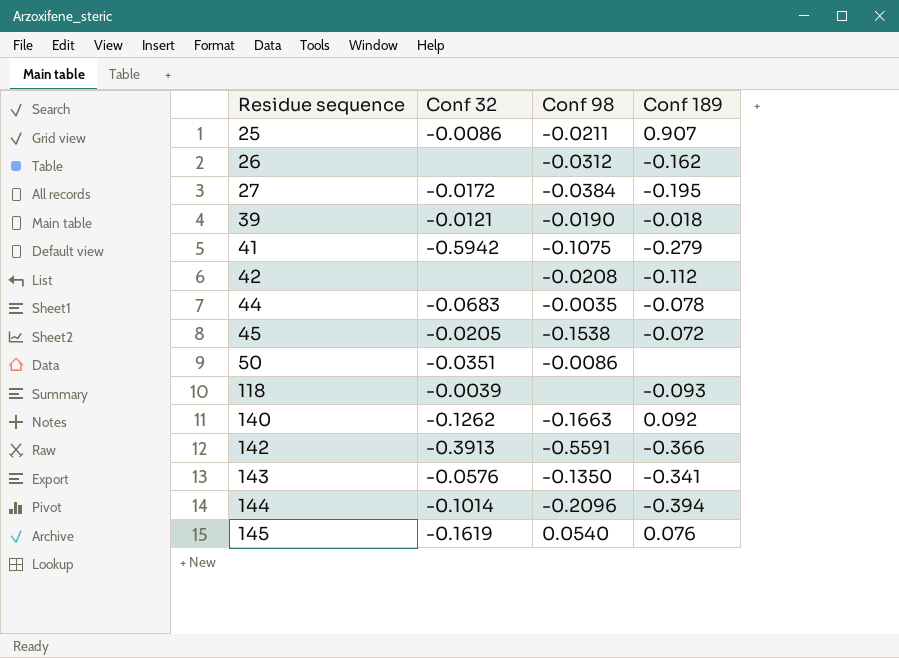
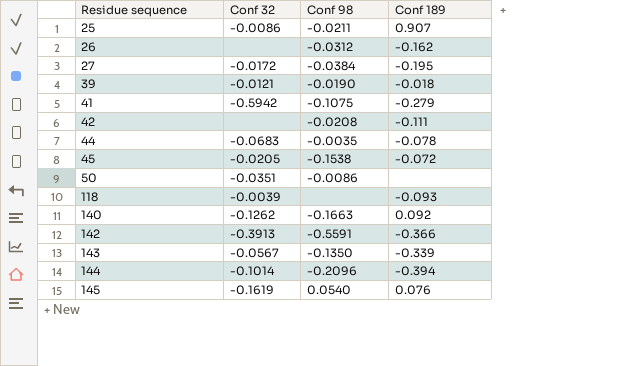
42 | Conf 189: -0.112 -> -0.111
143 | Conf 32: -0.0576 -> -0.0567
143 | Conf 189: -0.341 -> -0.339

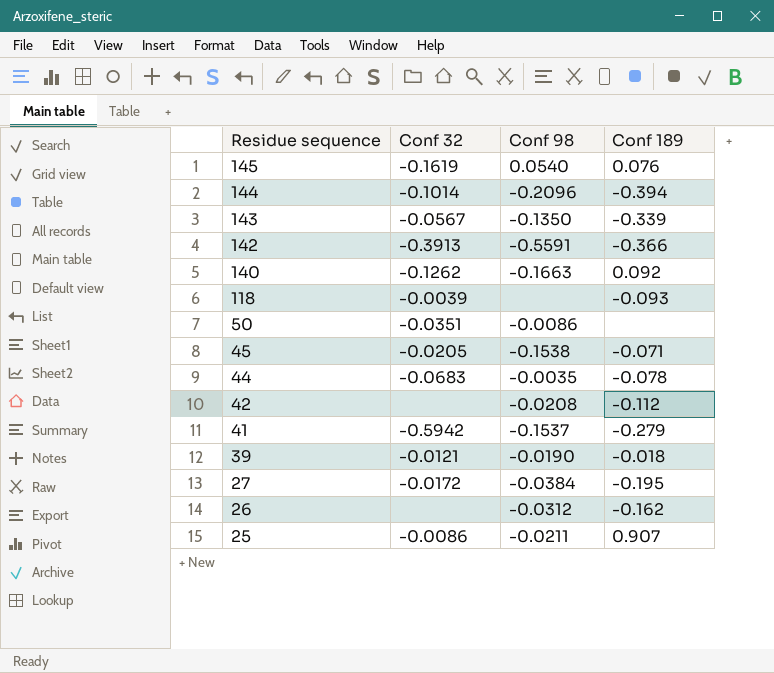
row order: Residue sequence ascending -> Residue sequence descending
45 | Conf 189: -0.072 -> -0.071
42 | Conf 189: -0.111 -> -0.112
41 | Conf 98: -0.1075 -> -0.1537

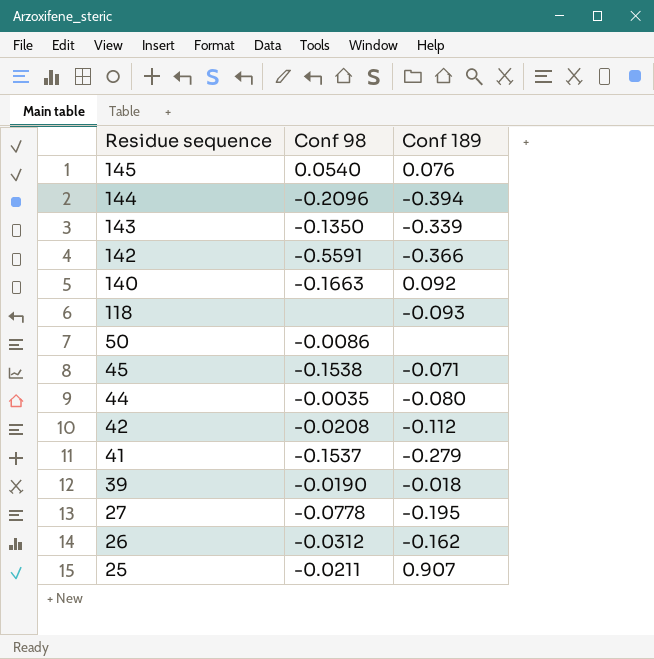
column Conf 32 | position: 2 -> none
44 | Conf 189: -0.078 -> -0.080
27 | Conf 98: -0.0384 -> -0.0778

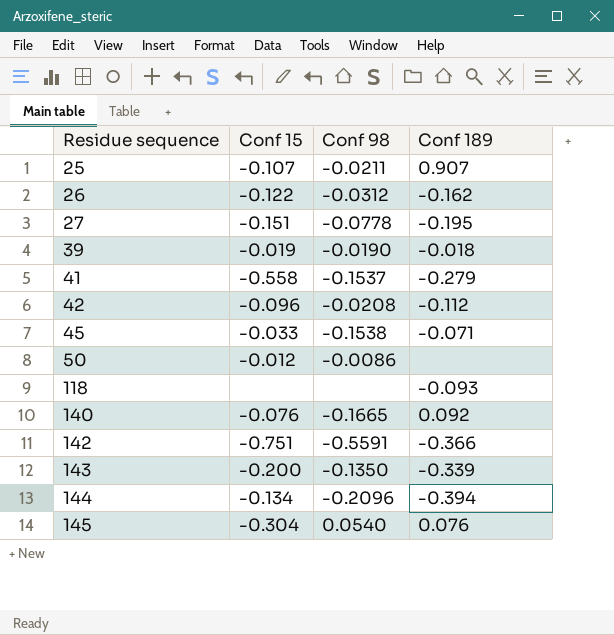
row order: Residue sequence descending -> Residue sequence ascending
column Conf 15 | position: none -> 2
row 44: -0.0035 | -0.080 -> none
140 | Conf 98: -0.1663 -> -0.1665

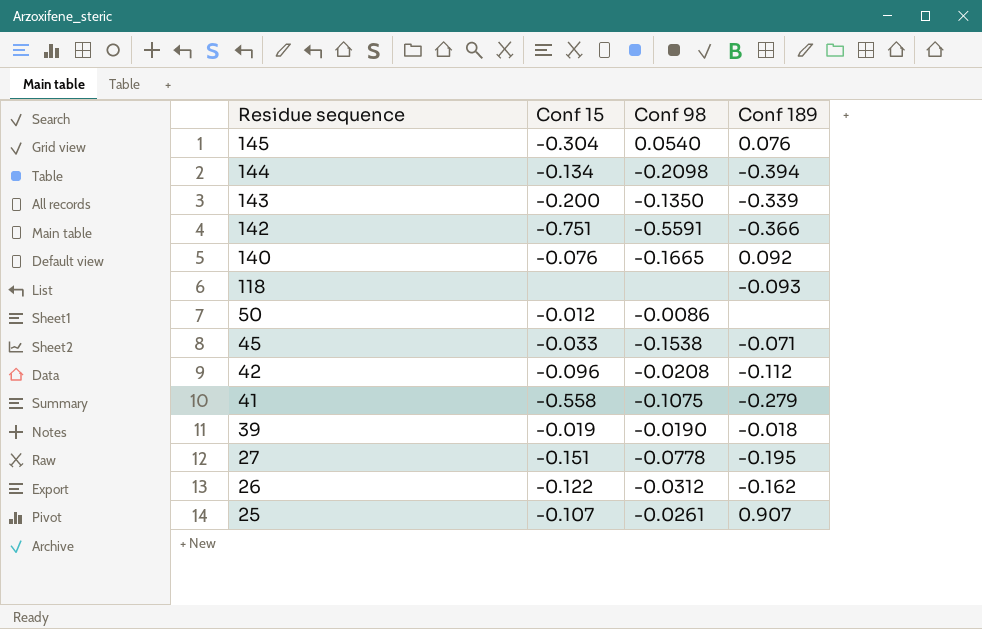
row order: Residue sequence ascending -> Residue sequence descending
144 | Conf 98: -0.2096 -> -0.2098
41 | Conf 98: -0.1537 -> -0.1075
25 | Conf 98: -0.0211 -> -0.0261

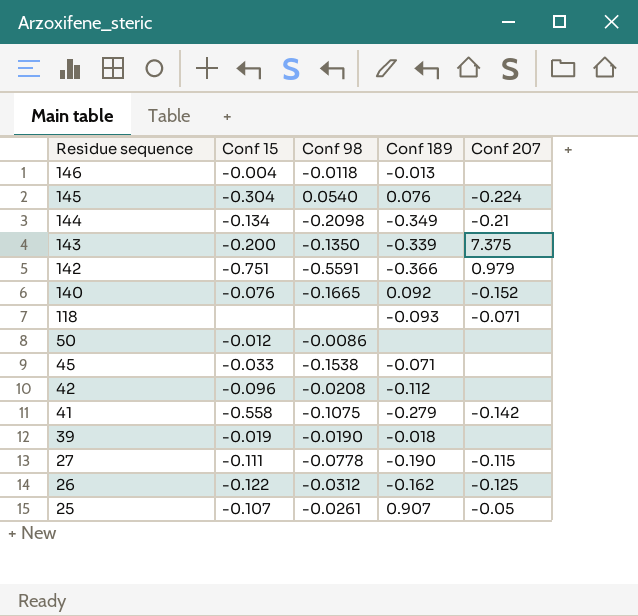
column Conf 207 | position: none -> 5
row 146: none -> -0.004 | -0.0118 | -0.013 | none
144 | Conf 189: -0.394 -> -0.349
27 | Conf 15: -0.151 -> -0.111
27 | Conf 189: -0.195 -> -0.190

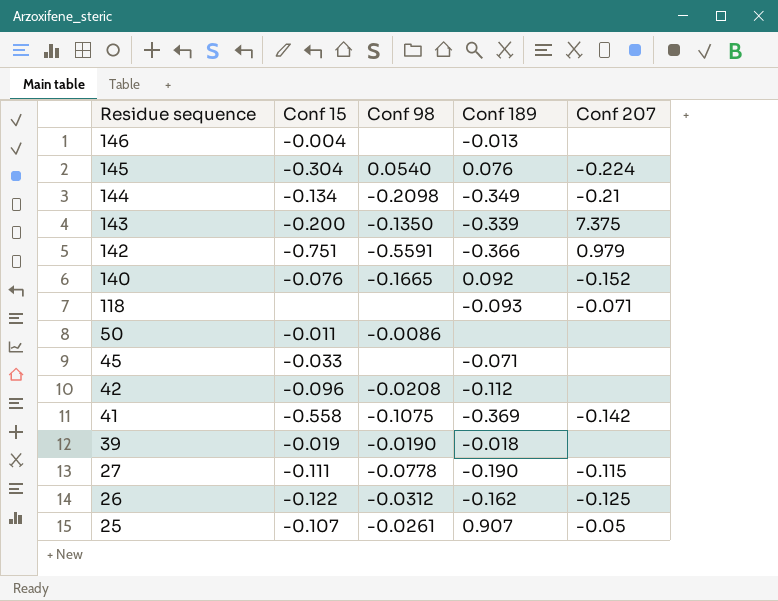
146 | Conf 98: -0.0118 -> none
50 | Conf 15: -0.012 -> -0.011
45 | Conf 98: -0.1538 -> none
41 | Conf 189: -0.279 -> -0.369

